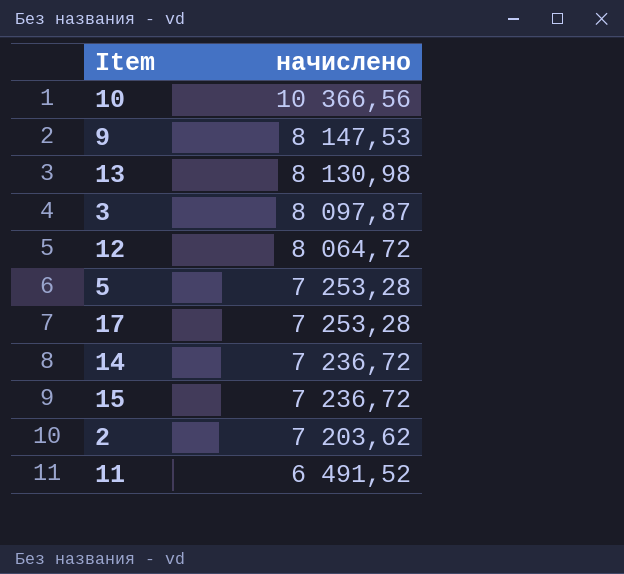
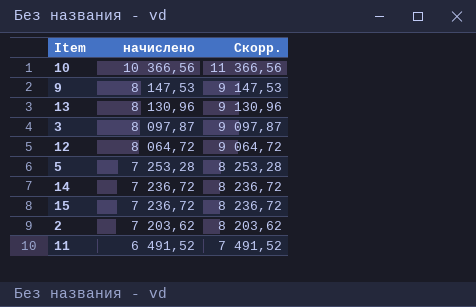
column Скорр. | formula: none -> [начислено] + 1000
row 17: 7 253,28 -> none
13 | начислено: 8 130,98 -> 8 130,96

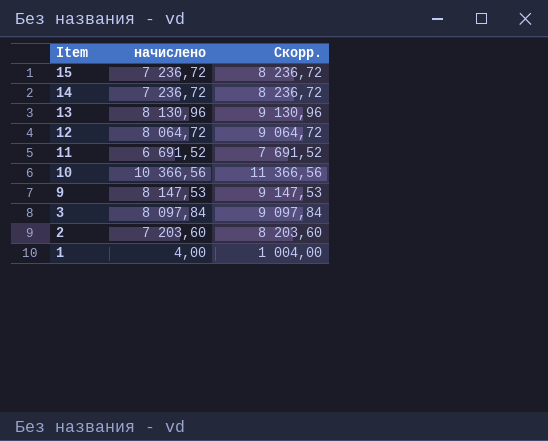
row order: начислено descending -> Item descending
row 5: 7 253,28 | 8 253,28 -> none
11 | начислено: 6 491,52 -> 6 691,52
11 | Скорр.: 7 491,52 -> 7 691,52
3 | начислено: 8 097,87 -> 8 097,84
3 | Скорр.: 9 097,87 -> 9 097,84
2 | начислено: 7 203,62 -> 7 203,60
2 | Скорр.: 8 203,62 -> 8 203,60
row 1: none -> 4,00 | 1 004,00

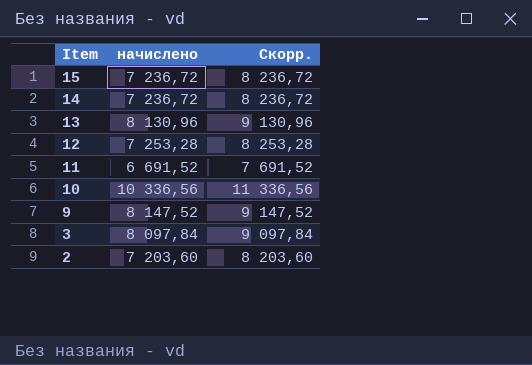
row 1: 4,00 | 1 004,00 -> none
12 | начислено: 8 064,72 -> 7 253,28
12 | Скорр.: 9 064,72 -> 8 253,28
10 | начислено: 10 366,56 -> 10 336,56
10 | Скорр.: 11 366,56 -> 11 336,56
9 | начислено: 8 147,53 -> 8 147,52
9 | Скорр.: 9 147,53 -> 9 147,52

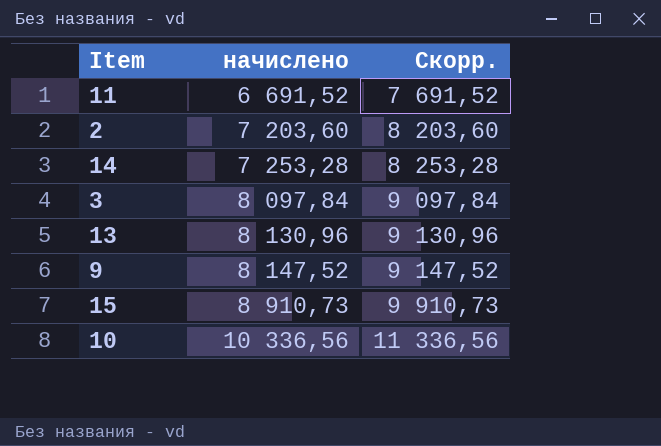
row order: Item descending -> начислено ascending
row 12: 7 253,28 | 8 253,28 -> none
14 | начислено: 7 236,72 -> 7 253,28
14 | Скорр.: 8 236,72 -> 8 253,28
15 | начислено: 7 236,72 -> 8 910,73
15 | Скорр.: 8 236,72 -> 9 910,73

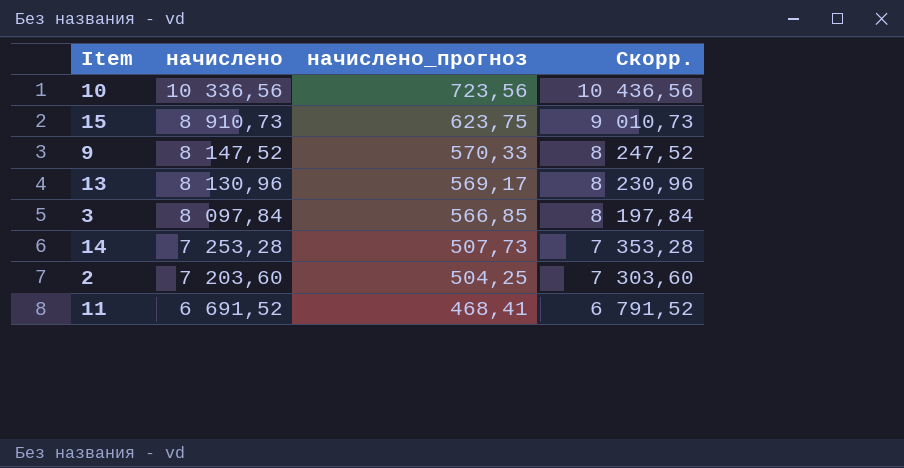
row order: начислено ascending -> начислено descending
column начислено_прогноз | formula: none -> [начислено] * 0,07
column Скорр. | formula: [начислено] + 1000 -> [начислено] + 100

